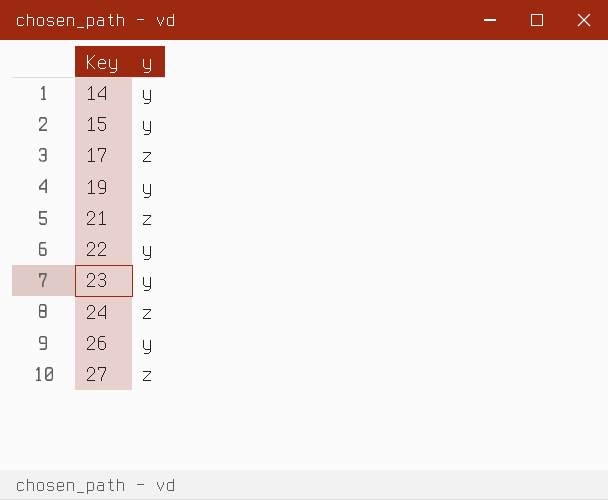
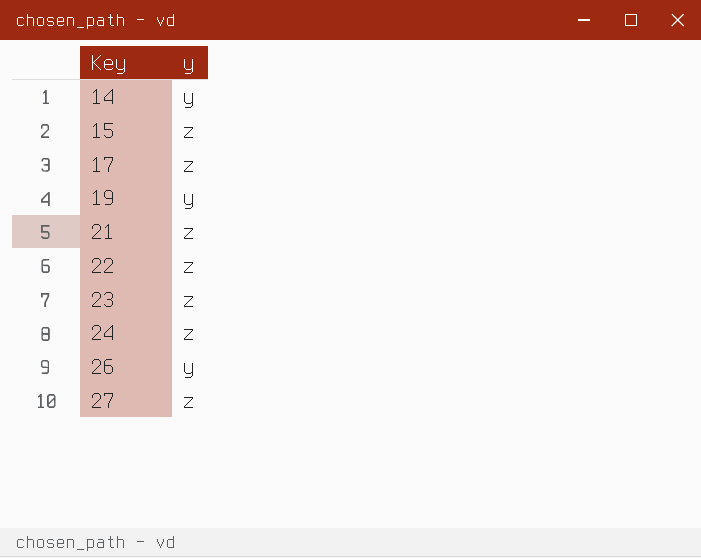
15 | y: y -> z
22 | y: y -> z
23 | y: y -> z

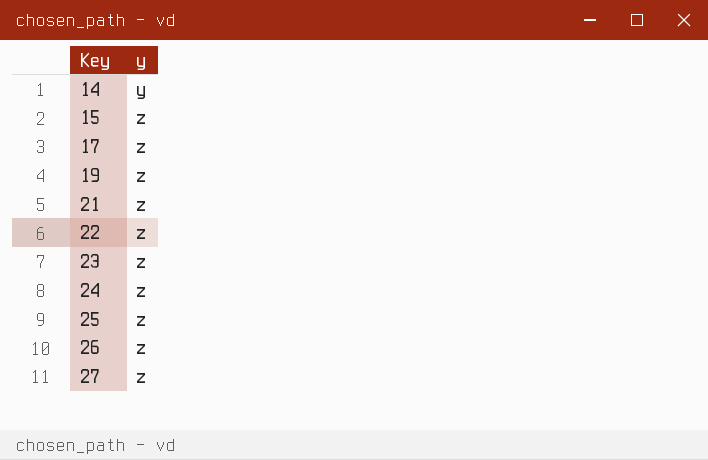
19 | y: y -> z
row 25: none -> z
26 | y: y -> z

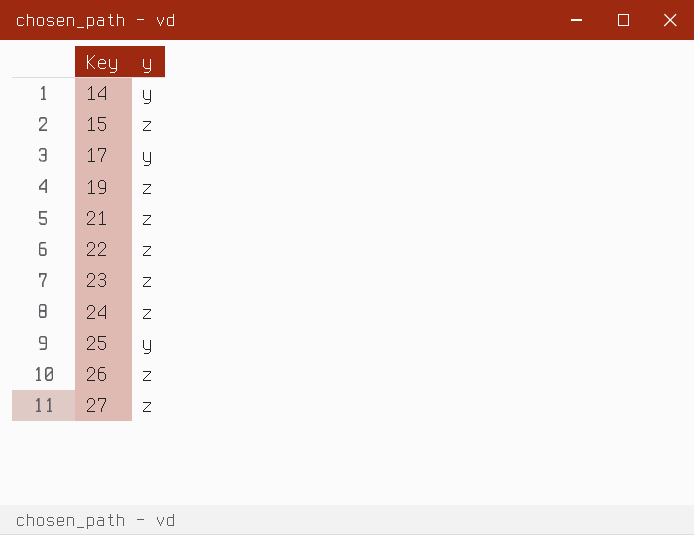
17 | y: z -> y
25 | y: z -> y

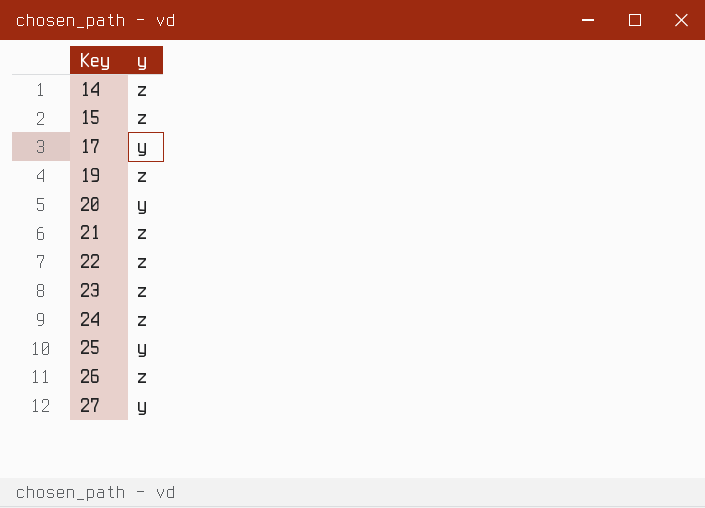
14 | y: y -> z
row 20: none -> y
27 | y: z -> y

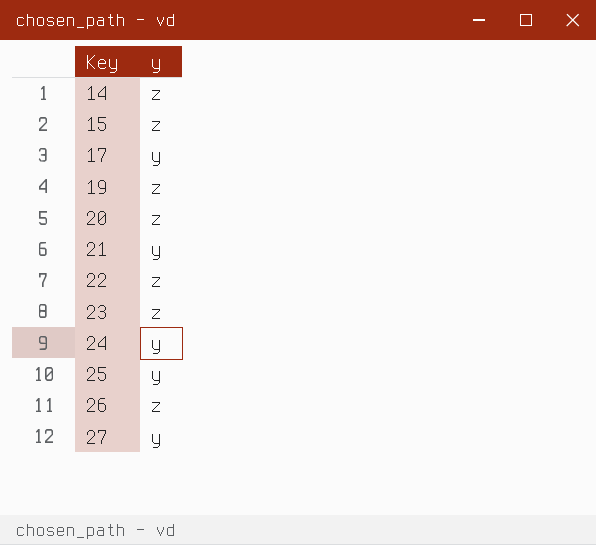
20 | y: y -> z
21 | y: z -> y
24 | y: z -> y

